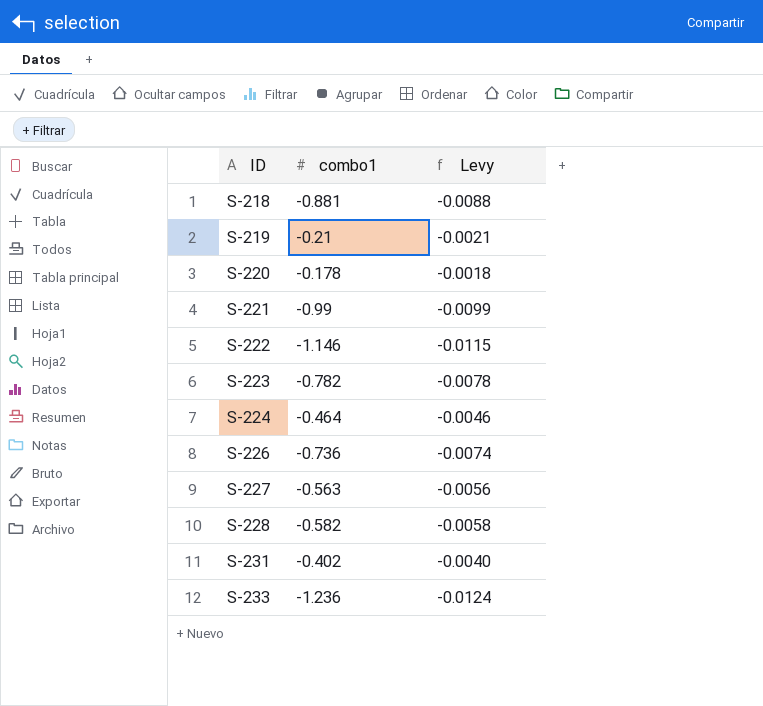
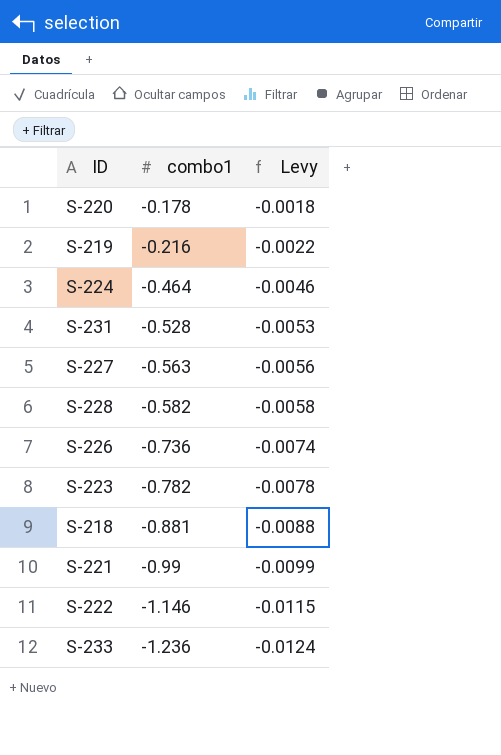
row order: ID ascending -> combo1 descending
S-219 | combo1: -0.21 -> -0.216
S-219 | Levy: -0.0021 -> -0.0022
S-231 | combo1: -0.402 -> -0.528
S-231 | Levy: -0.0040 -> -0.0053

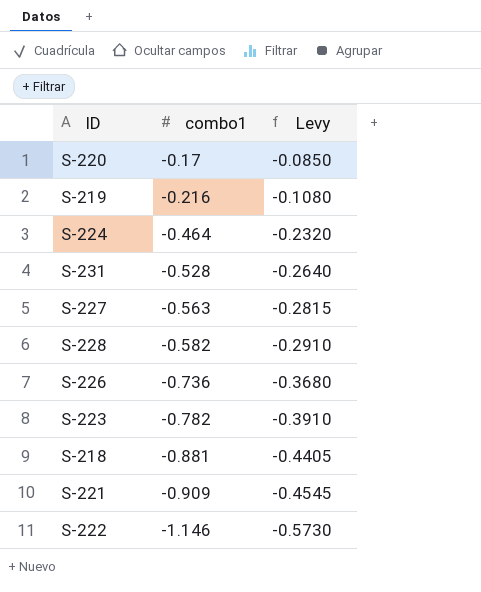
column Levy | formula: [combo1] * 0.01 -> [combo1] * 0.5
row S-233: -1.236 | -0.0124 -> none
S-220 | combo1: -0.178 -> -0.17
S-221 | combo1: -0.99 -> -0.909

